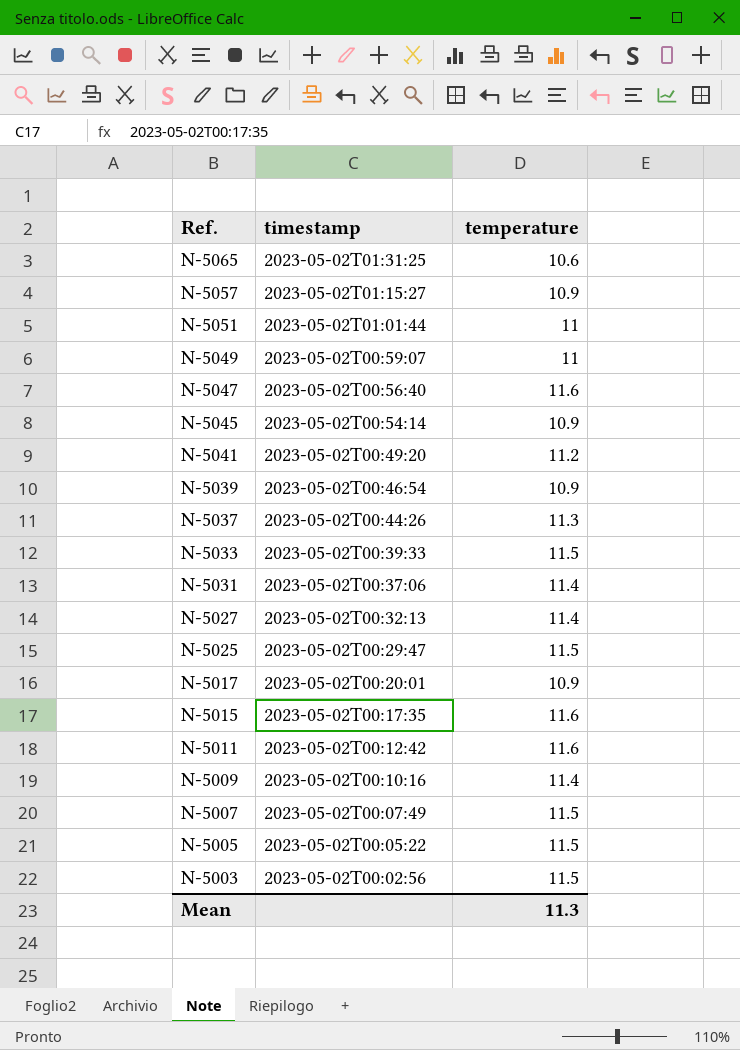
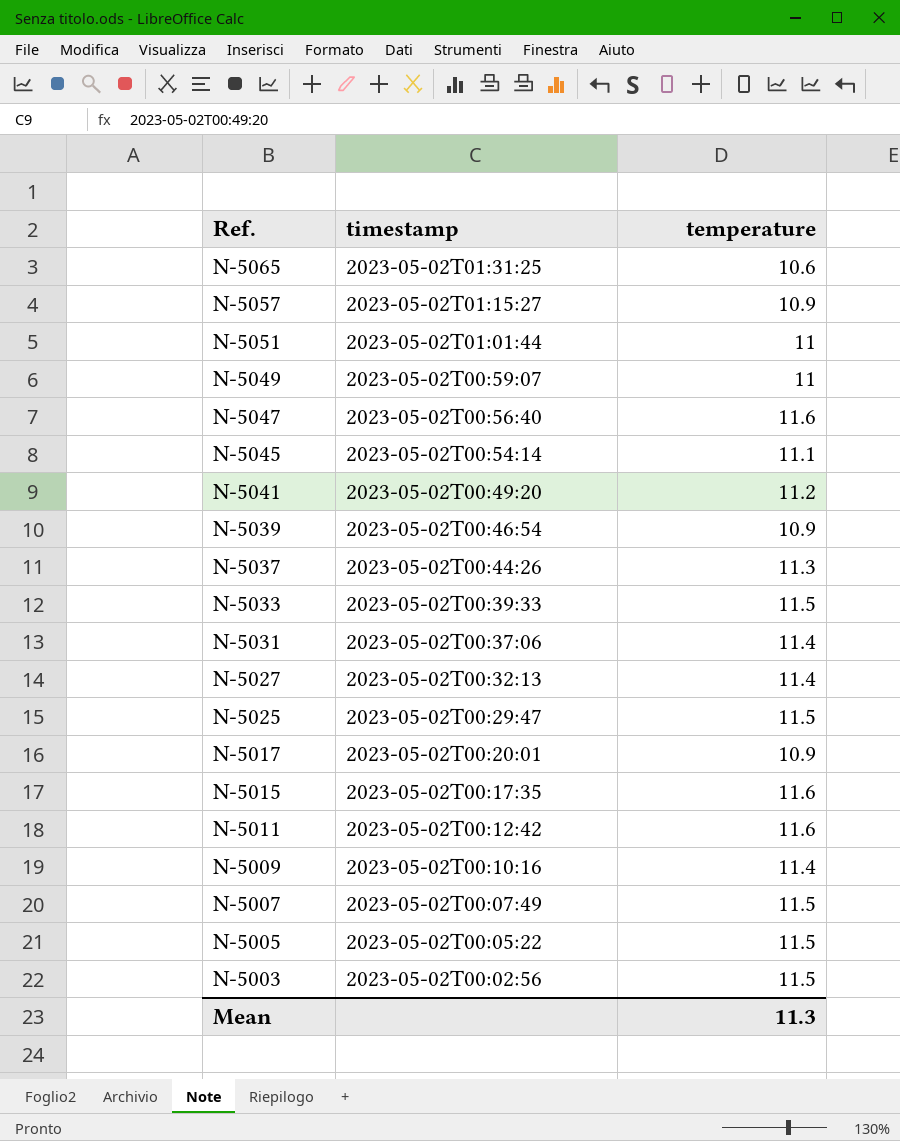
N-5045 | temperature: 10.9 -> 11.1

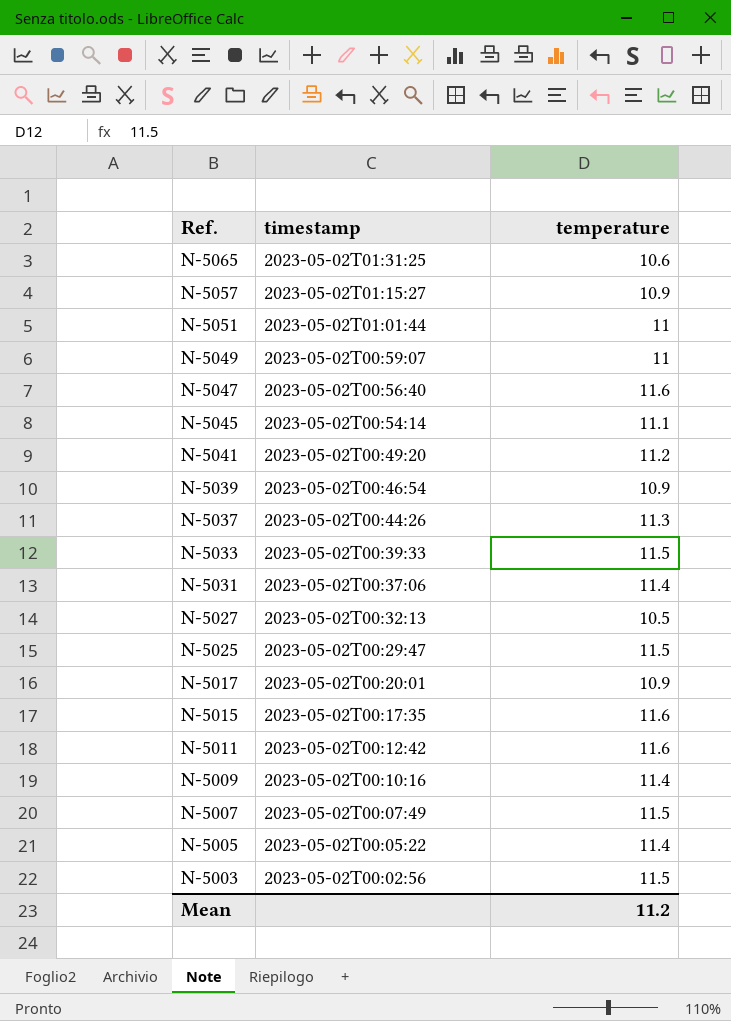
N-5027 | temperature: 11.4 -> 10.5
N-5005 | temperature: 11.5 -> 11.4
Mean | temperature: 11.3 -> 11.2

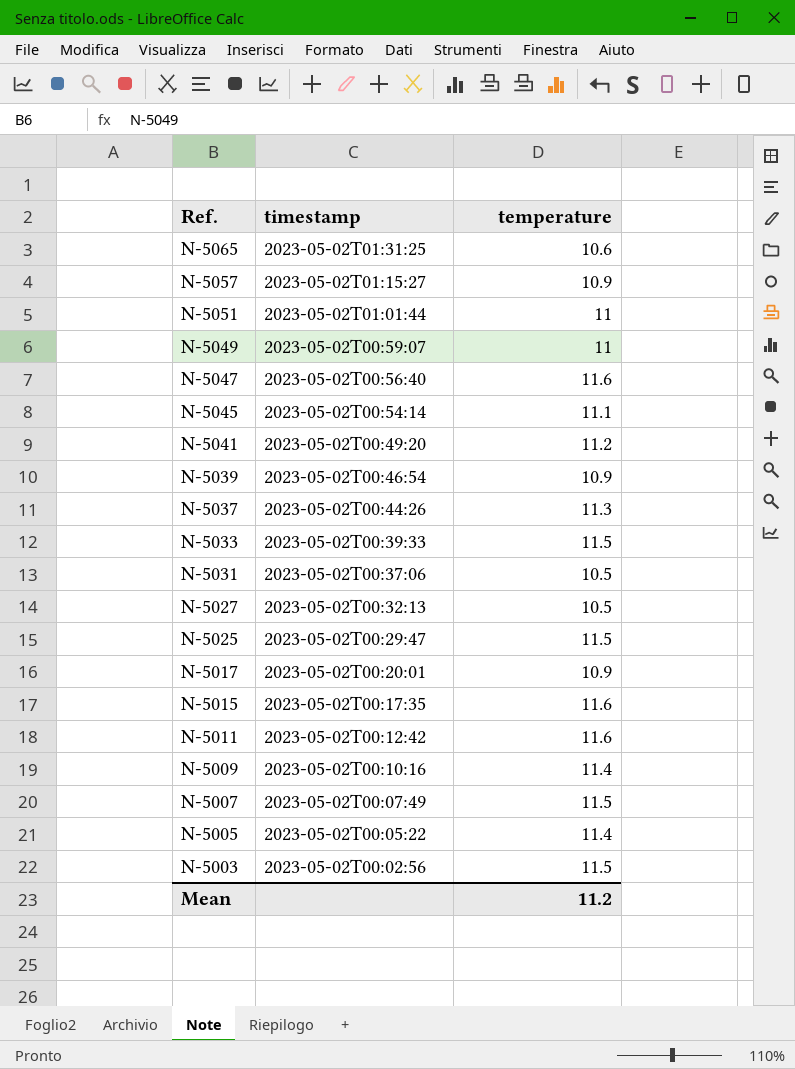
N-5031 | temperature: 11.4 -> 10.5

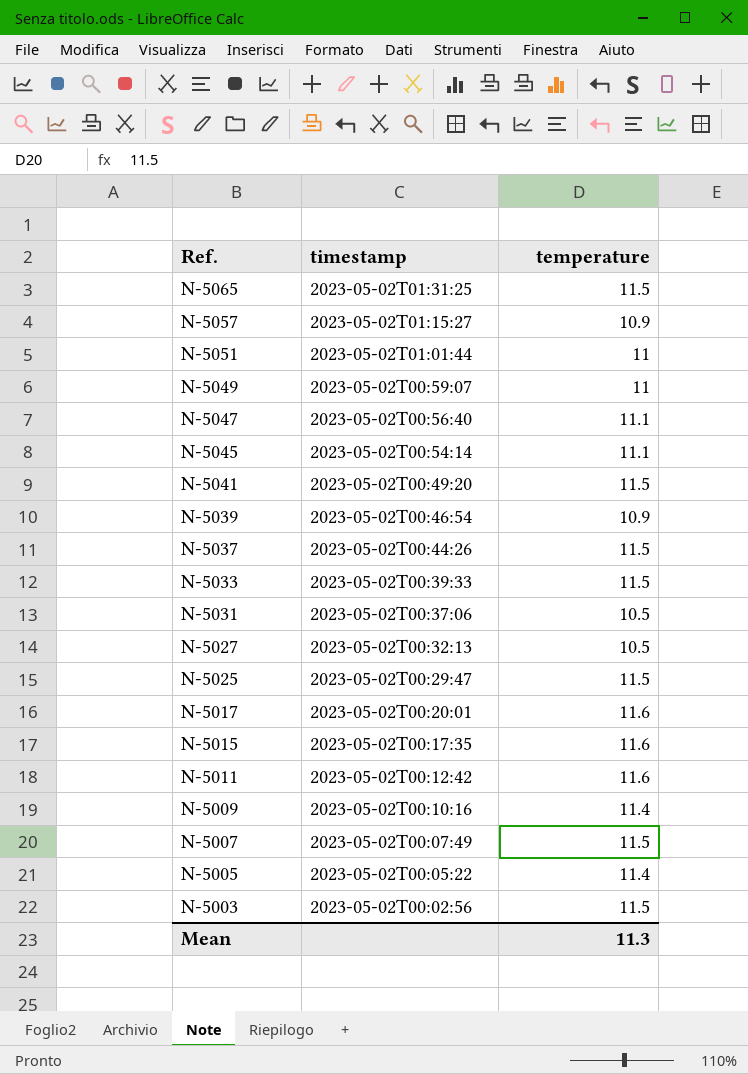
N-5065 | temperature: 10.6 -> 11.5
N-5047 | temperature: 11.6 -> 11.1
N-5041 | temperature: 11.2 -> 11.5
N-5037 | temperature: 11.3 -> 11.5
N-5017 | temperature: 10.9 -> 11.6
Mean | temperature: 11.2 -> 11.3

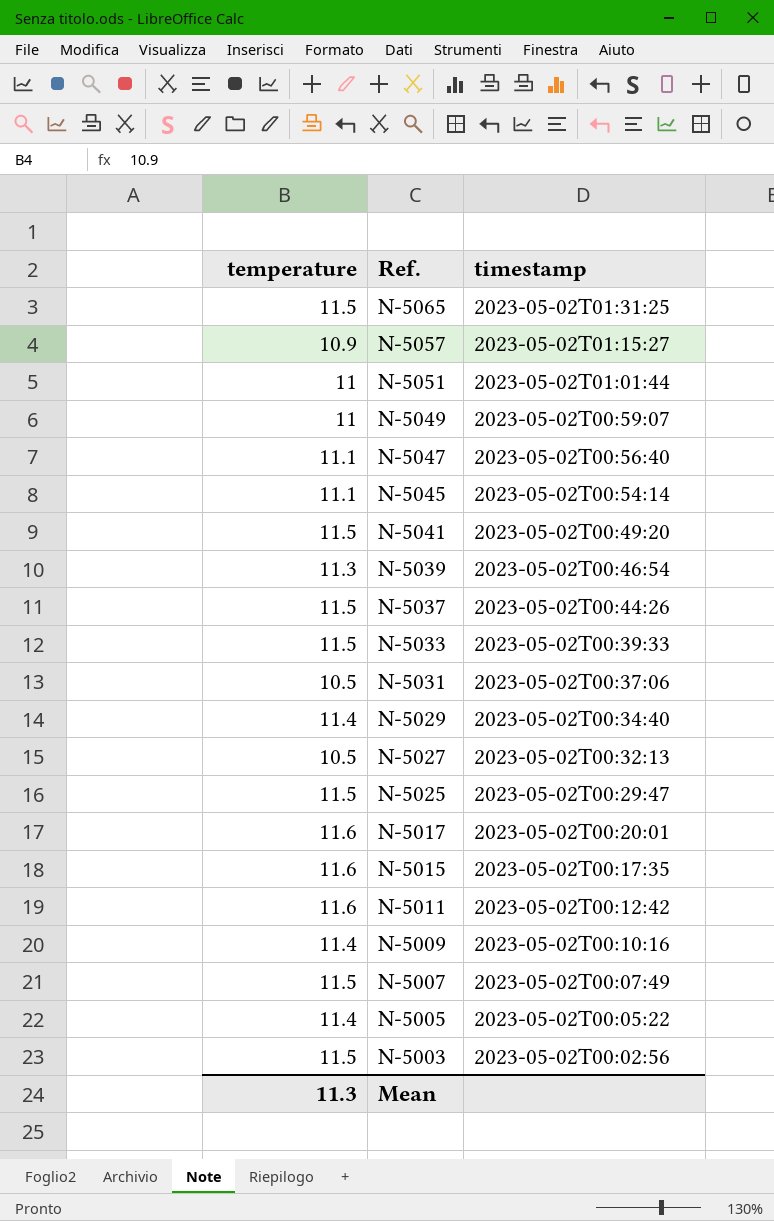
column temperature | position: 3 -> 1
N-5039 | temperature: 10.9 -> 11.3
row N-5029: none -> 11.4 | 2023-05-02T00:34:40

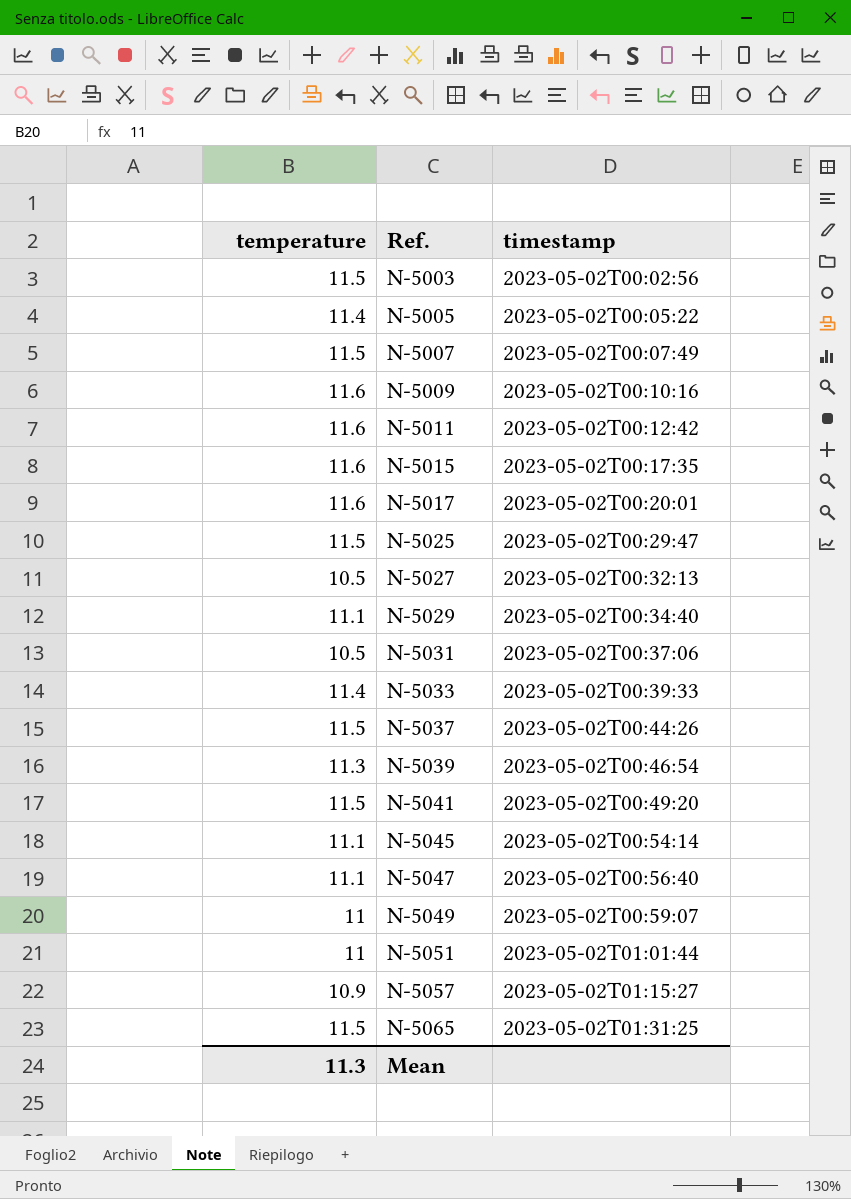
row order: Ref. descending -> Ref. ascending
N-5009 | temperature: 11.4 -> 11.6
N-5029 | temperature: 11.4 -> 11.1
N-5033 | temperature: 11.5 -> 11.4

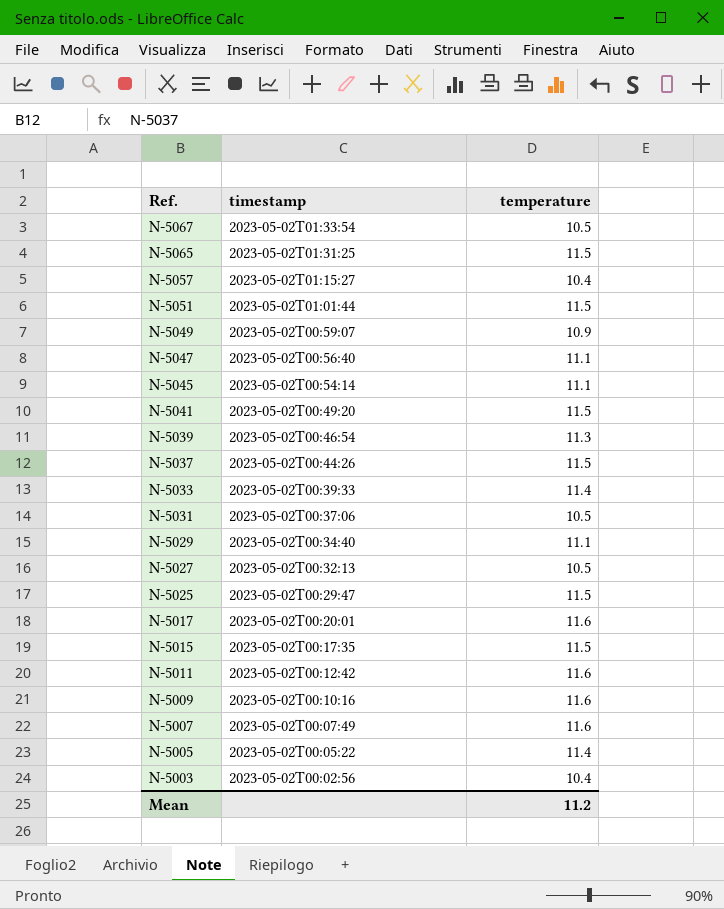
row order: Ref. ascending -> Ref. descending
column temperature | position: 1 -> 3
row N-5067: none -> 2023-05-02T01:33:54 | 10.5
N-5057 | temperature: 10.9 -> 10.4
N-5051 | temperature: 11 -> 11.5
N-5049 | temperature: 11 -> 10.9
N-5015 | temperature: 11.6 -> 11.5
N-5007 | temperature: 11.5 -> 11.6
N-5003 | temperature: 11.5 -> 10.4
Mean | temperature: 11.3 -> 11.2

